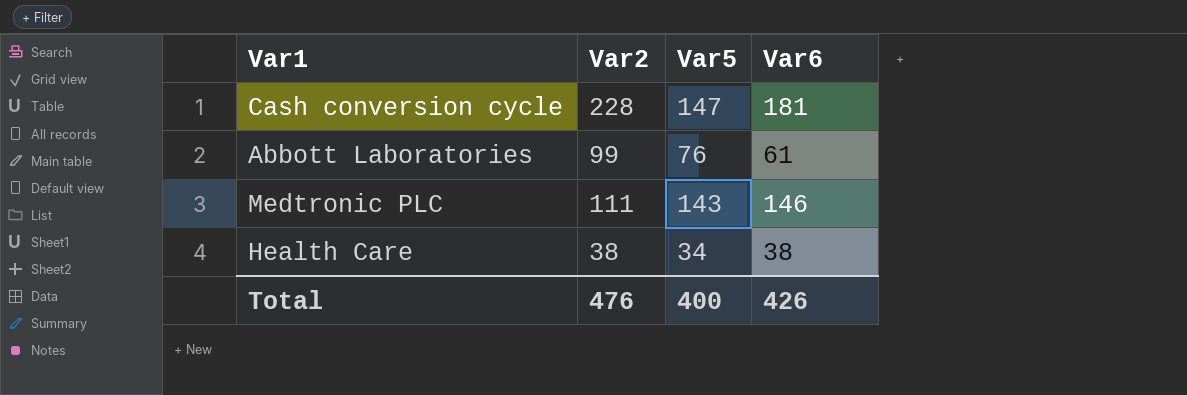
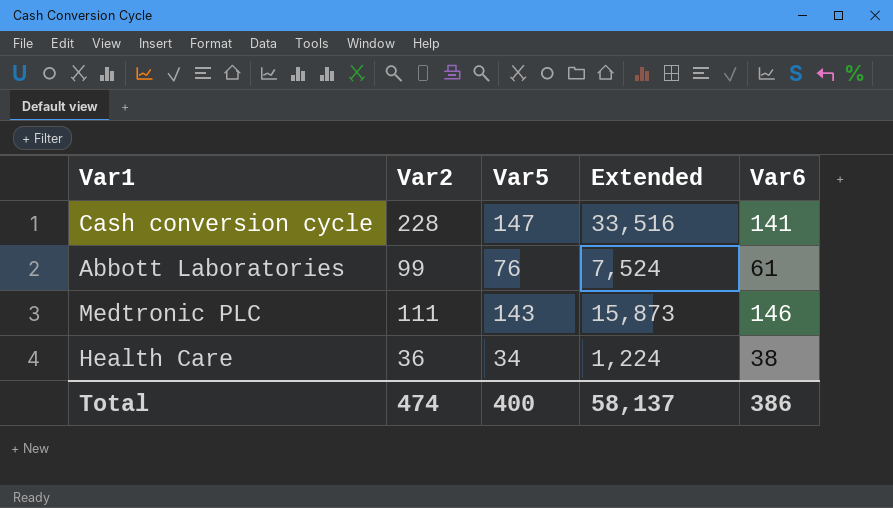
column Extended | formula: none -> [Var2] * [Var5]
Cash conversion cycle | Var6: 181 -> 141
Health Care | Var2: 38 -> 36
Total | Var2: 476 -> 474
Total | Var6: 426 -> 386

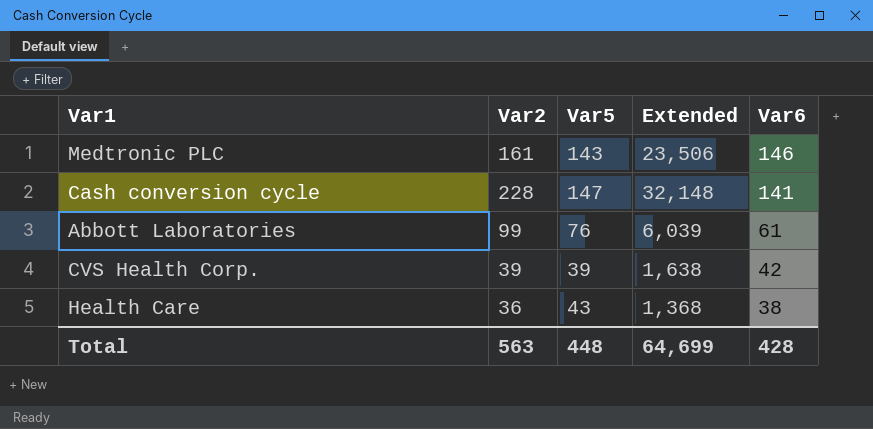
row order: none -> Var6 descending
column Extended | formula: [Var2] * [Var5] -> [Var2] * [Var6]
Medtronic PLC | Var2: 111 -> 161
row CVS Health Corp.: none -> 39 | 39 | 1,638 | 42
Health Care | Var5: 34 -> 43
Total | Var2: 474 -> 563
Total | Var5: 400 -> 448
Total | Extended: 58,137 -> 64,699
Total | Var6: 386 -> 428

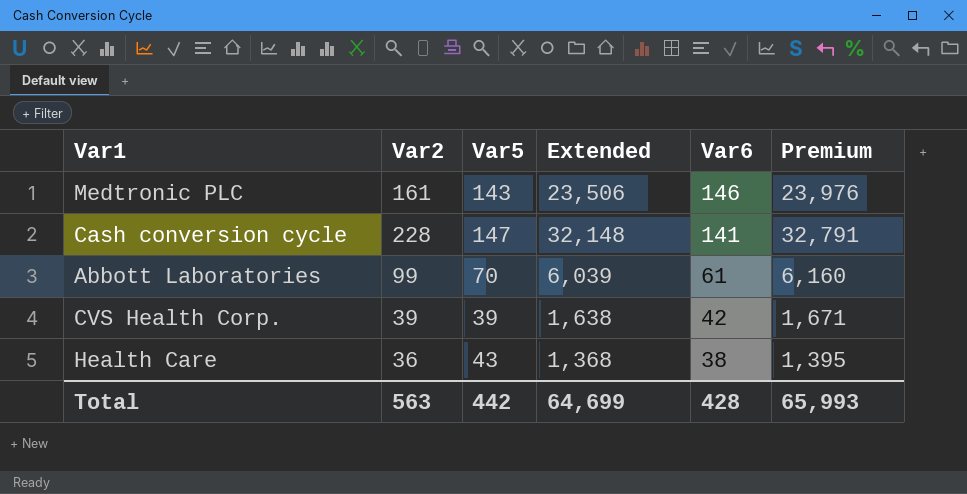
column Premium | formula: none -> [Extended] * 1.02
Abbott Laboratories | Var5: 76 -> 70
Total | Var5: 448 -> 442

